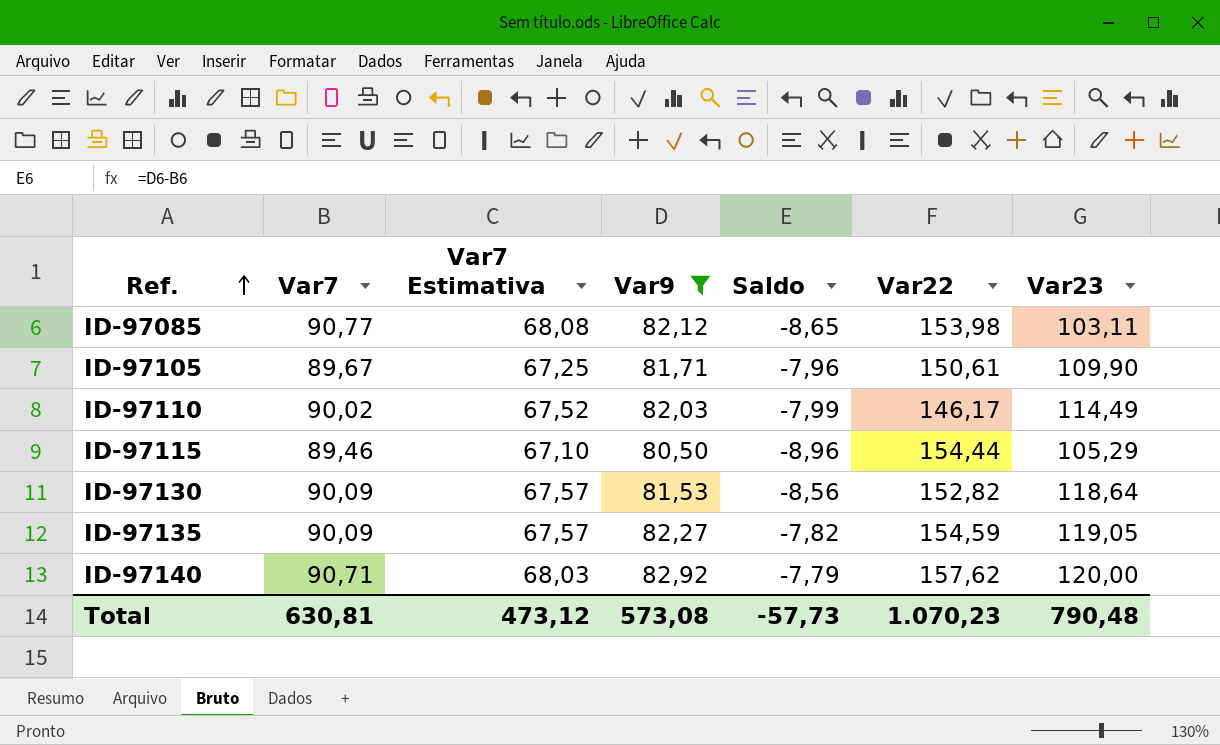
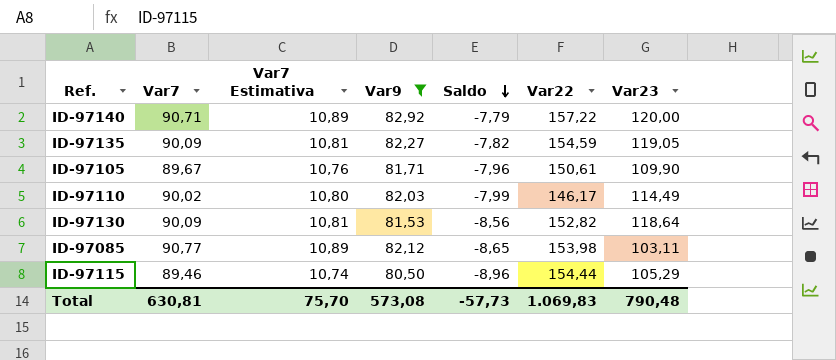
row order: Ref. ascending -> Saldo descending
column Var7 Estimativa | formula: [Var7] * 0,75 -> [Var7] * 0,12
ID-97140 | Var22: 157,62 -> 157,22
Total | Var7 Estimativa: 473,12 -> 75,70
Total | Var22: 1.070,23 -> 1.069,83

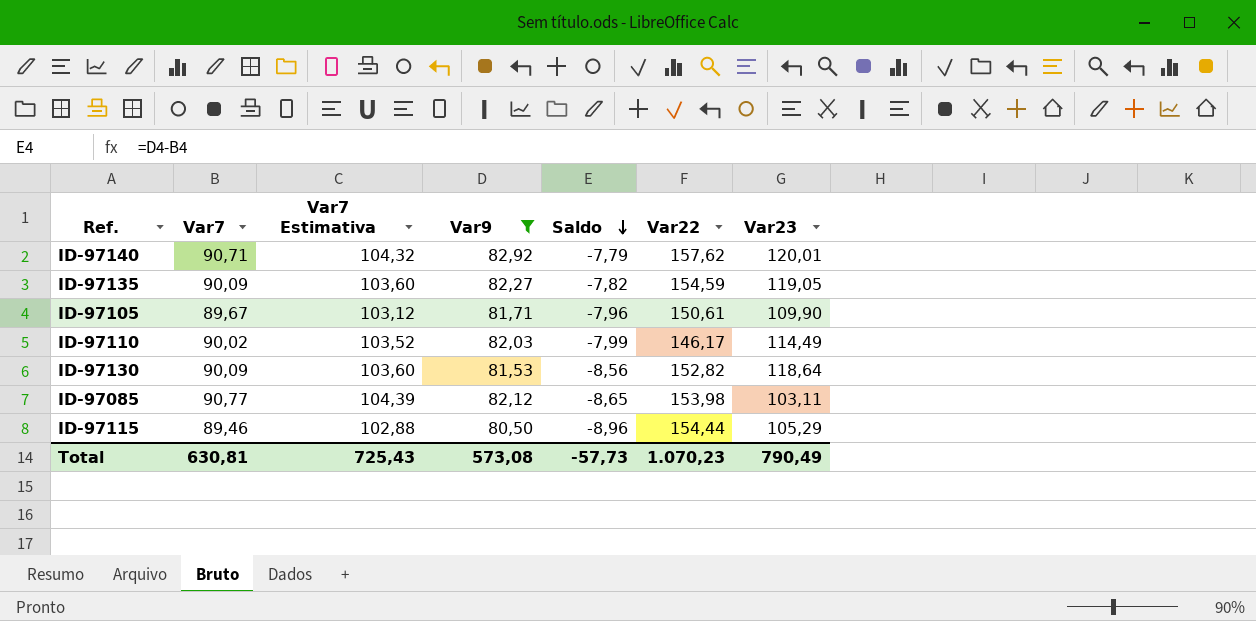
column Var7 Estimativa | formula: [Var7] * 0,12 -> [Var7] * 1,15
ID-97140 | Var22: 157,22 -> 157,62
ID-97140 | Var23: 120,00 -> 120,01
Total | Var7 Estimativa: 75,70 -> 725,43
Total | Var22: 1.069,83 -> 1.070,23
Total | Var23: 790,48 -> 790,49

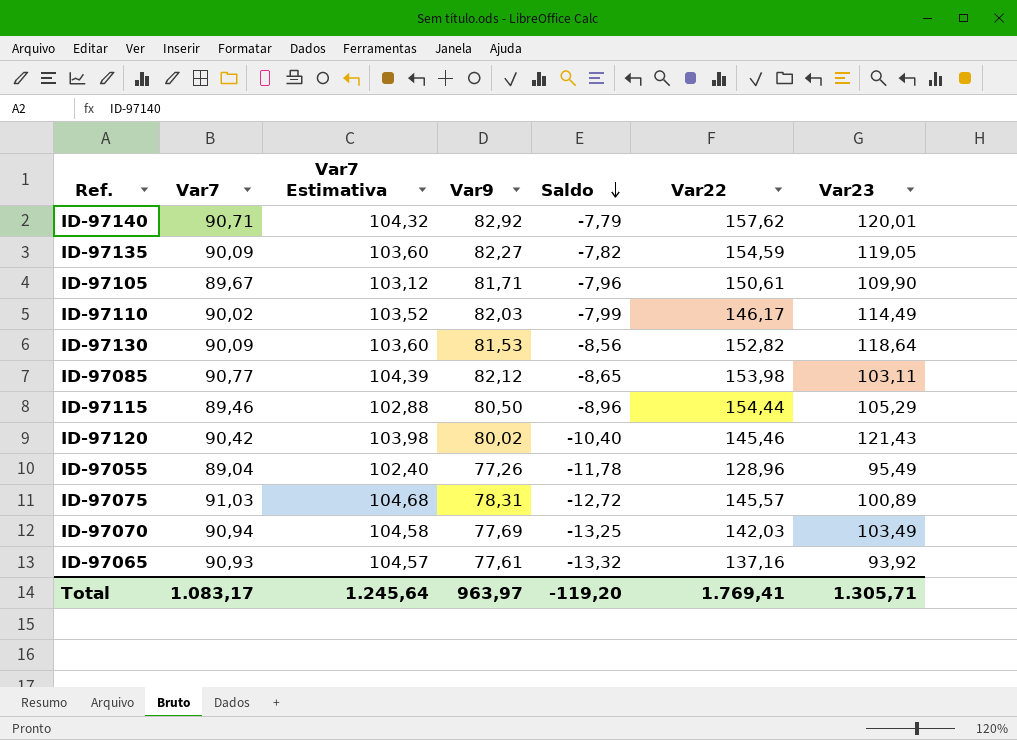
filter: Var9 >= 80,50 -> none
Total | Var7: 630,81 -> 1.083,17
Total | Var7 Estimativa: 725,43 -> 1.245,64
Total | Var9: 573,08 -> 963,97
Total | Saldo: -57,73 -> -119,20
Total | Var22: 1.070,23 -> 1.769,41
Total | Var23: 790,49 -> 1.305,71

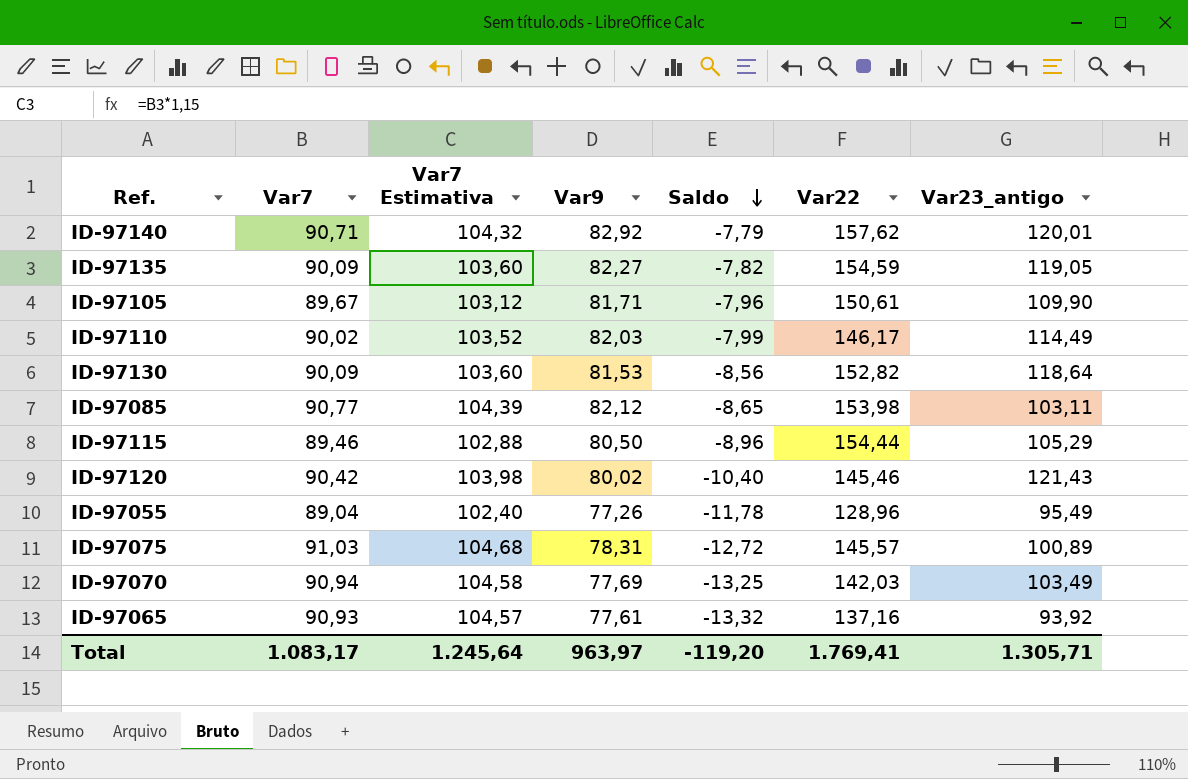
column name: Var23 -> Var23_antigo

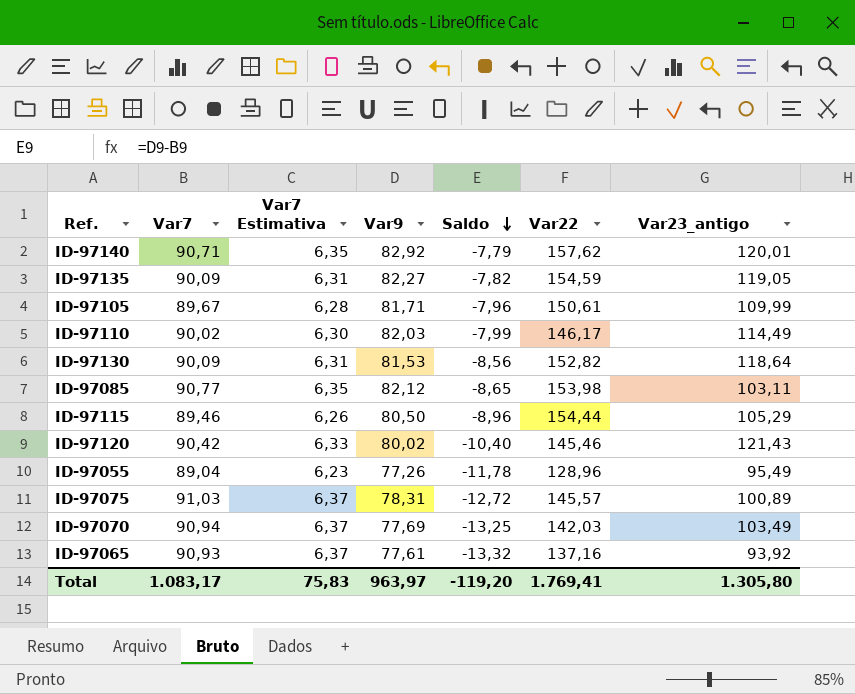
column Var7 Estimativa | formula: [Var7] * 1,15 -> [Var7] * 0,07
ID-97105 | Var23_antigo: 109,90 -> 109,99
Total | Var7 Estimativa: 1.245,64 -> 75,83
Total | Var23_antigo: 1.305,71 -> 1.305,80

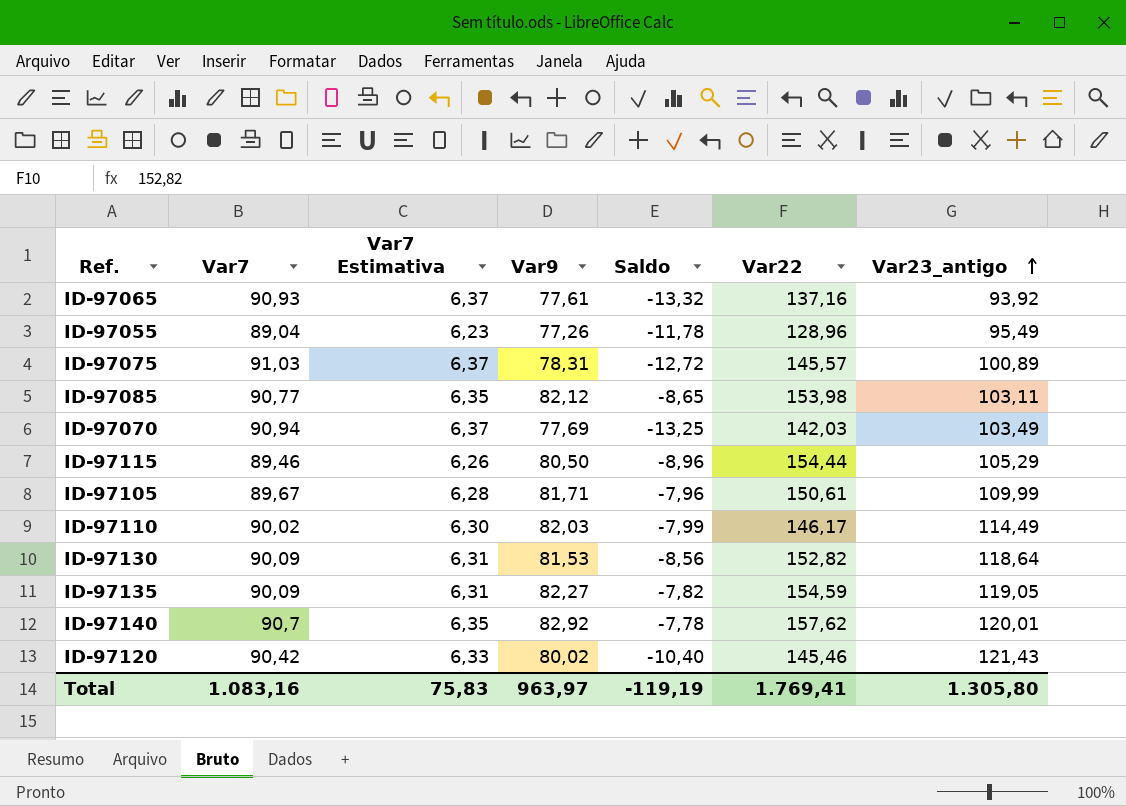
row order: Saldo descending -> Var23_antigo ascending
ID-97140 | Var7: 90,71 -> 90,7
ID-97140 | Saldo: -7,79 -> -7,78
Total | Var7: 1.083,17 -> 1.083,16
Total | Saldo: -119,20 -> -119,19

